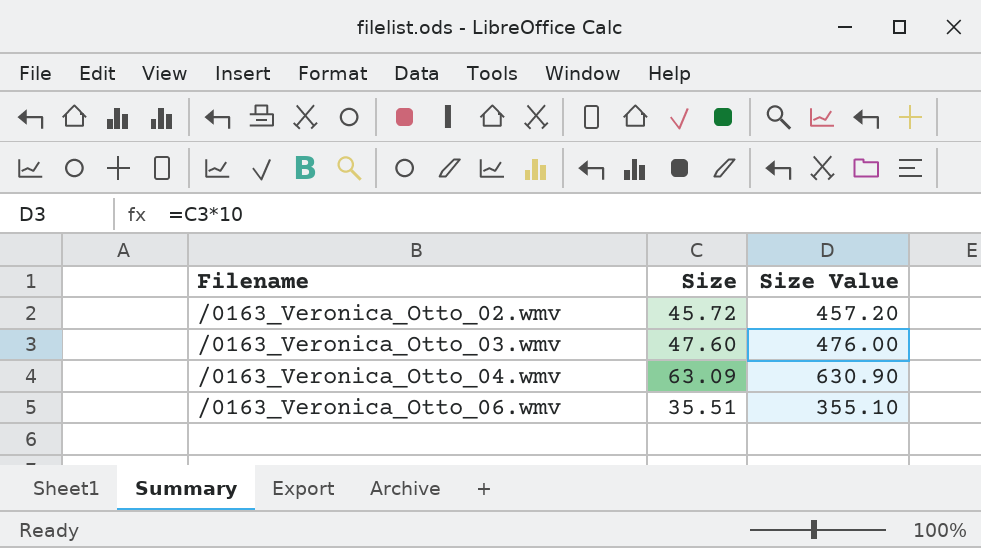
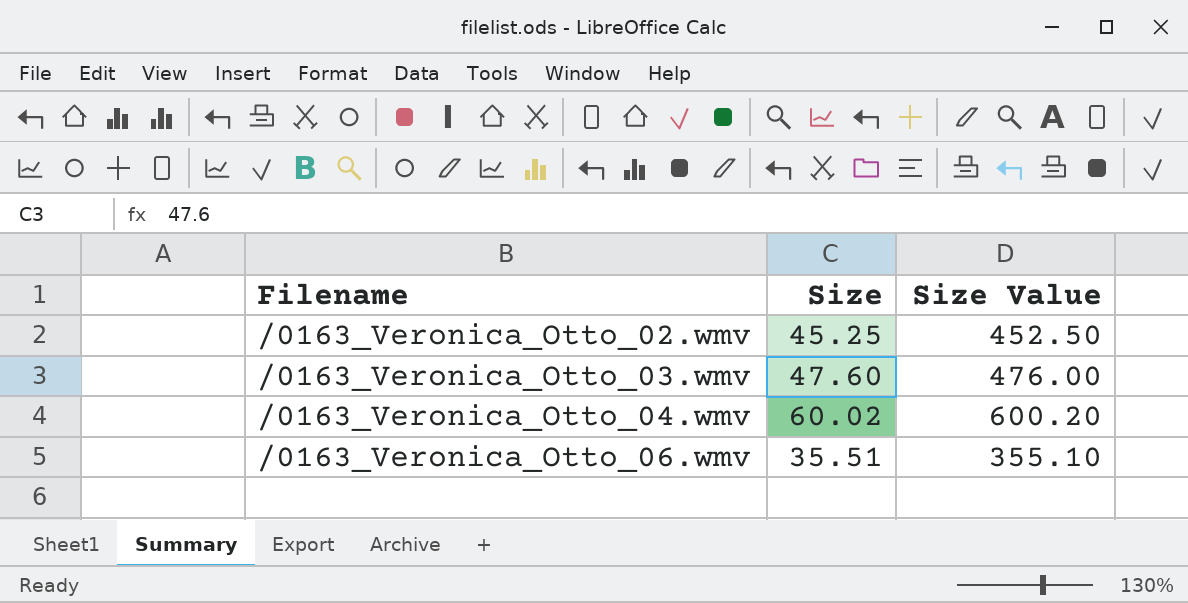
/0163_Veronica_Otto_02.wmv | Size: 45.72 -> 45.25
/0163_Veronica_Otto_02.wmv | Size Value: 457.20 -> 452.50
/0163_Veronica_Otto_04.wmv | Size: 63.09 -> 60.02
/0163_Veronica_Otto_04.wmv | Size Value: 630.90 -> 600.20

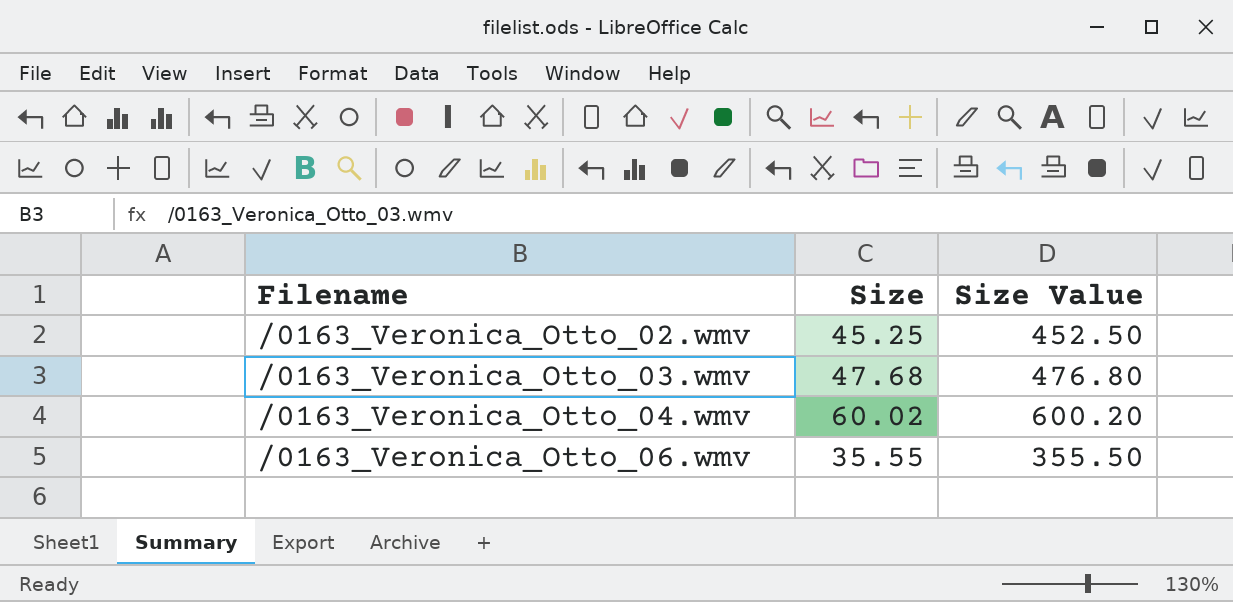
/0163_Veronica_Otto_03.wmv | Size: 47.60 -> 47.68
/0163_Veronica_Otto_03.wmv | Size Value: 476.00 -> 476.80
/0163_Veronica_Otto_06.wmv | Size: 35.51 -> 35.55
/0163_Veronica_Otto_06.wmv | Size Value: 355.10 -> 355.50

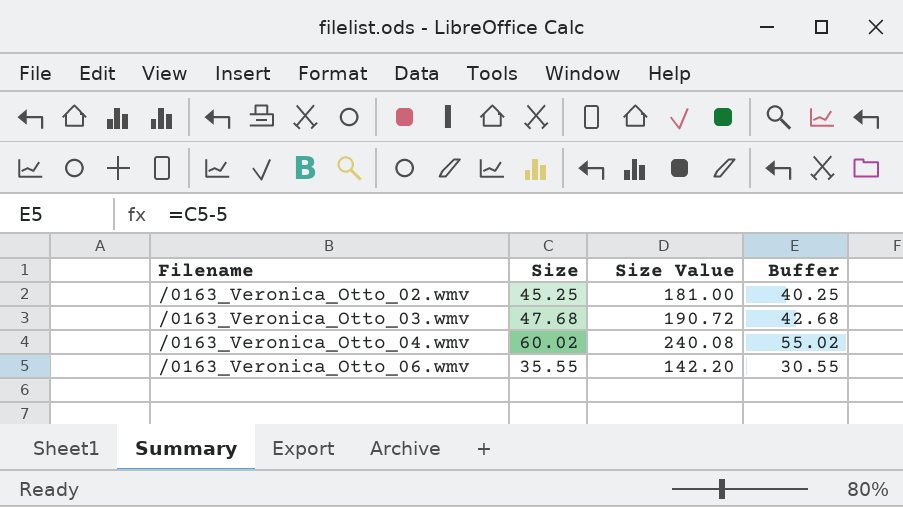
column Size Value | formula: [Size] * 10 -> [Size] * 4
column Buffer | formula: none -> [Size] - 5

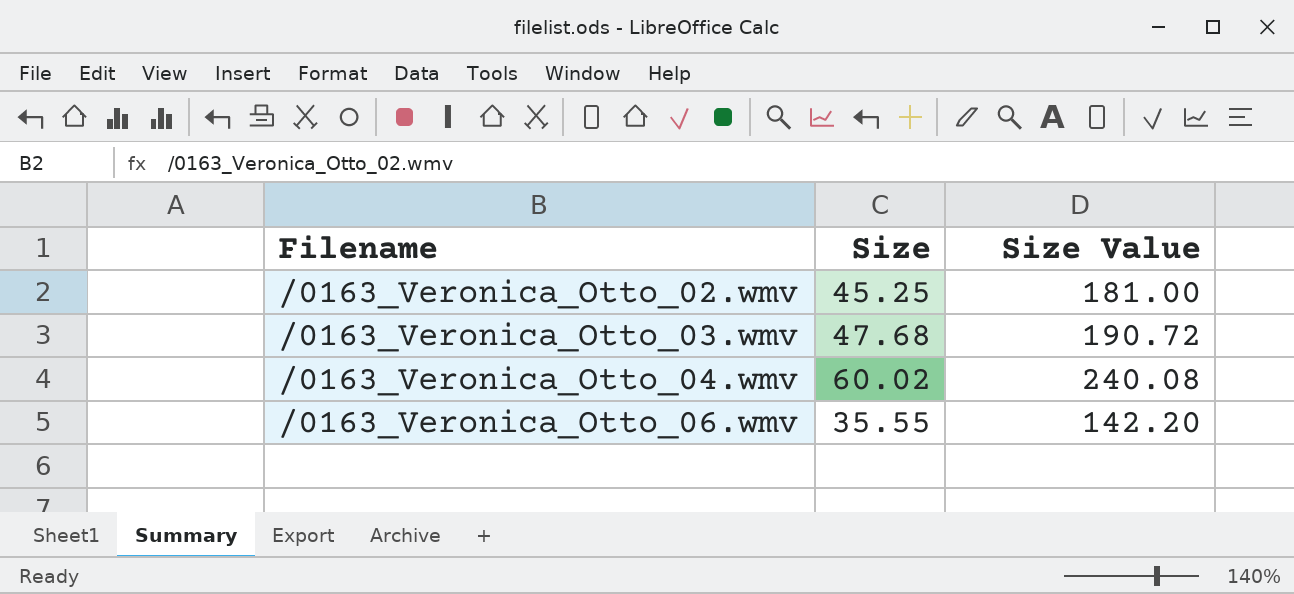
column Buffer | formula: [Size] - 5 -> none

